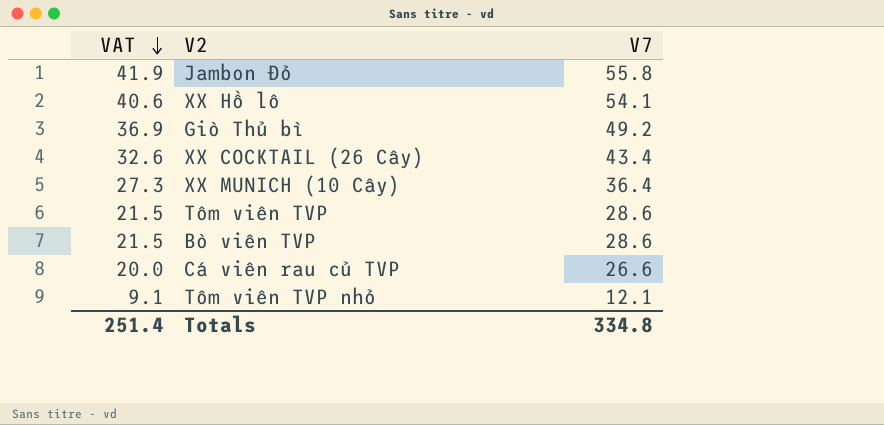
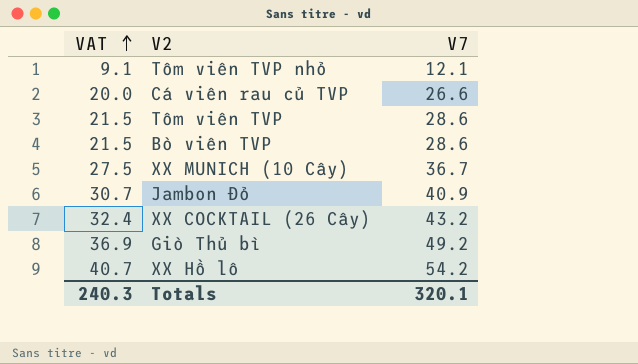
row order: VAT descending -> VAT ascending
XX MUNICH (10 Cây) | VAT: 27.3 -> 27.5
XX MUNICH (10 Cây) | V7: 36.4 -> 36.7
Jambon Đỏ | VAT: 41.9 -> 30.7
Jambon Đỏ | V7: 55.8 -> 40.9
XX COCKTAIL (26 Cây) | VAT: 32.6 -> 32.4
XX COCKTAIL (26 Cây) | V7: 43.4 -> 43.2
XX Hồ lô | VAT: 40.6 -> 40.7
XX Hồ lô | V7: 54.1 -> 54.2
Totals | VAT: 251.4 -> 240.3
Totals | V7: 334.8 -> 320.1

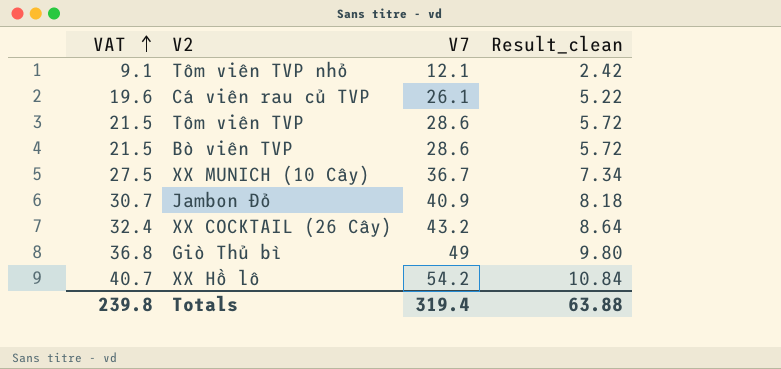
column Result_clean | formula: none -> [V7] * 0.2
Cá viên rau củ TVP | VAT: 20.0 -> 19.6
Cá viên rau củ TVP | V7: 26.6 -> 26.1
Giò Thủ bì | VAT: 36.9 -> 36.8
Giò Thủ bì | V7: 49.2 -> 49
Totals | VAT: 240.3 -> 239.8
Totals | V7: 320.1 -> 319.4

